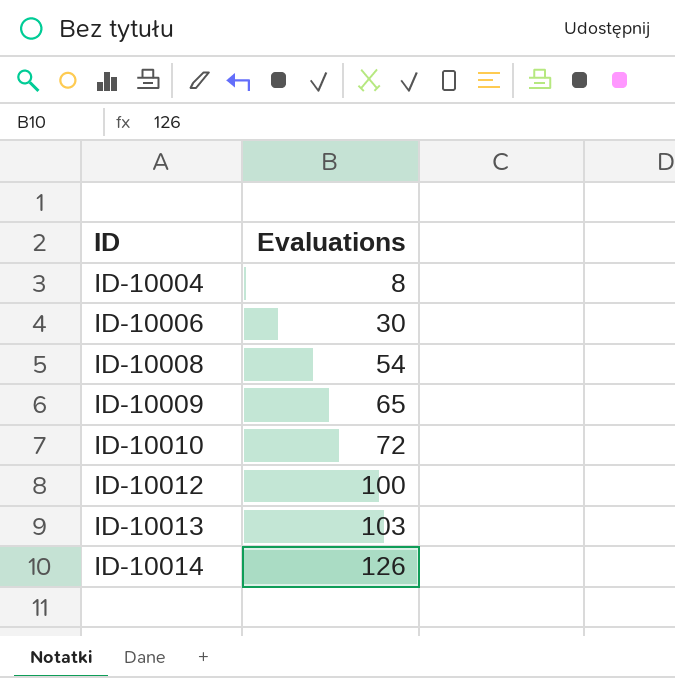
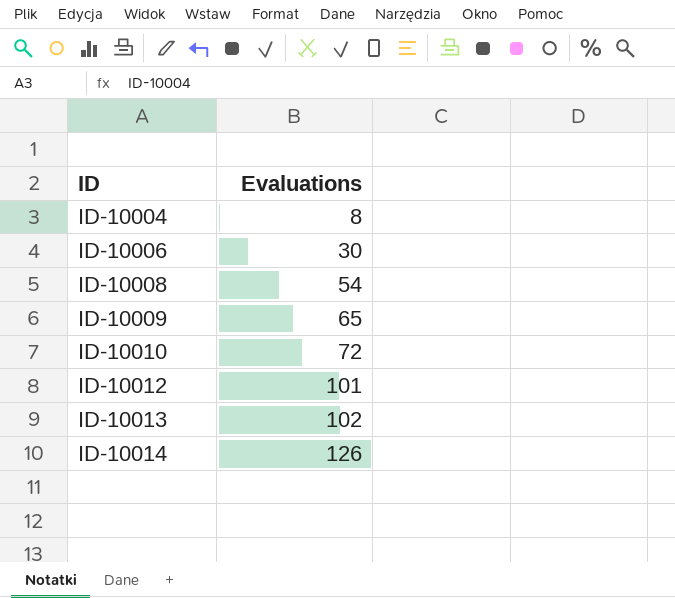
ID-10012 | Evaluations: 100 -> 101
ID-10013 | Evaluations: 103 -> 102

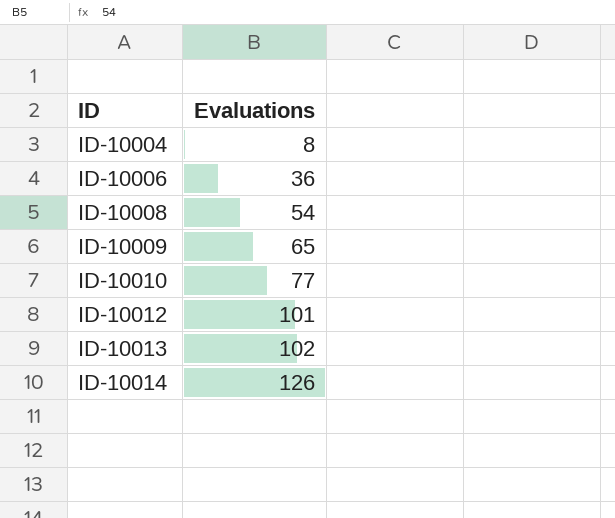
ID-10006 | Evaluations: 30 -> 36
ID-10010 | Evaluations: 72 -> 77

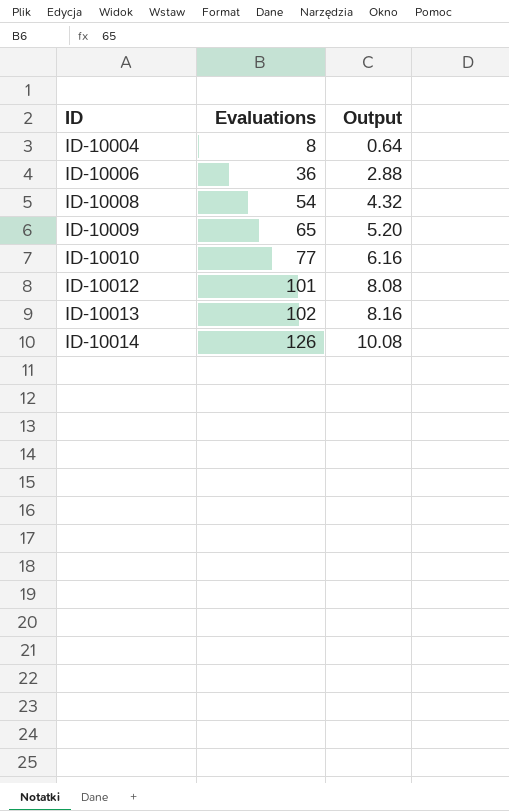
column Output | formula: none -> [Evaluations] * 0.08

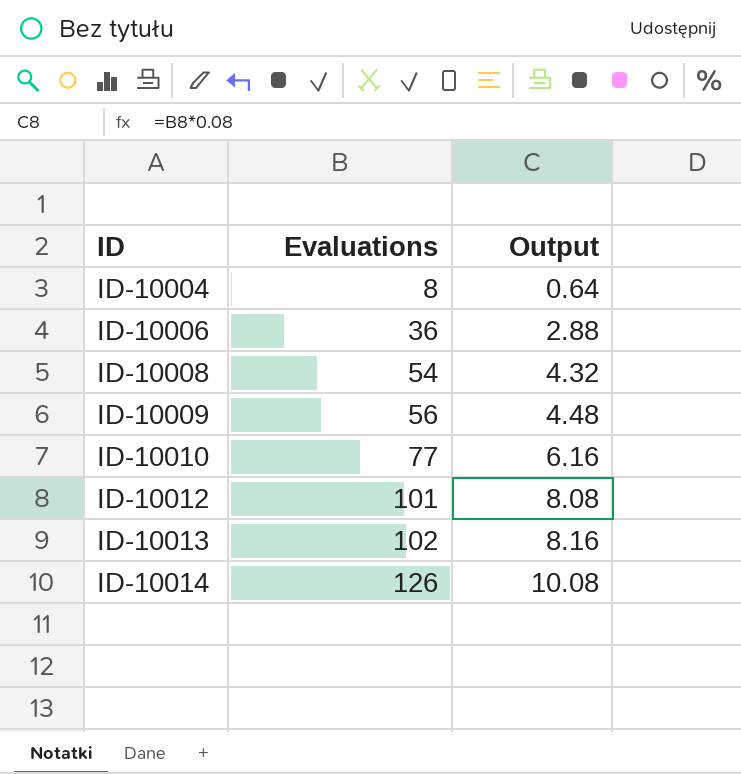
ID-10009 | Evaluations: 65 -> 56
ID-10009 | Output: 5.20 -> 4.48

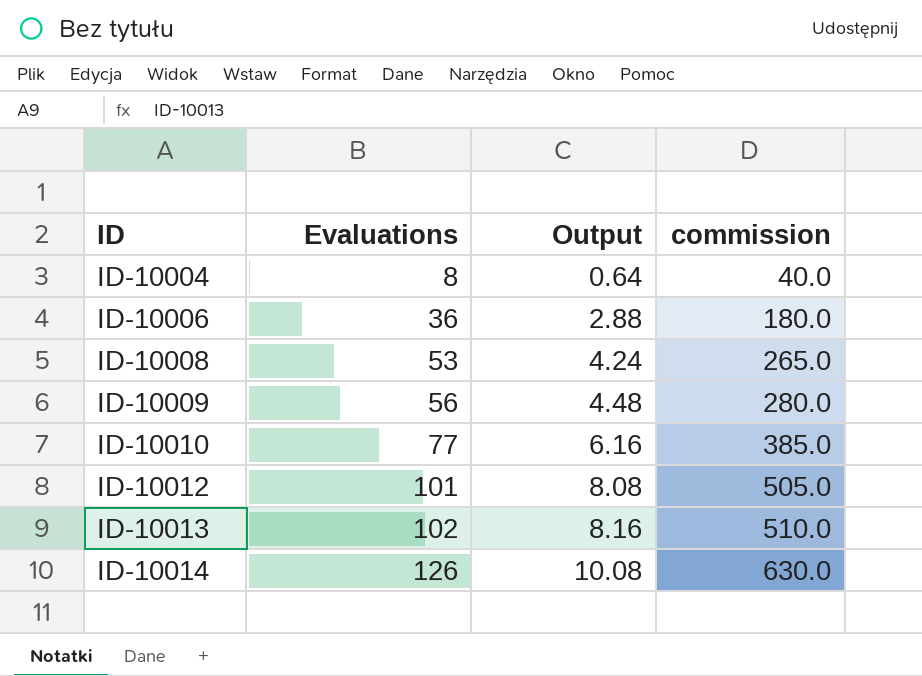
column commission | formula: none -> [Evaluations] * 5
ID-10008 | Evaluations: 54 -> 53
ID-10008 | Output: 4.32 -> 4.24

